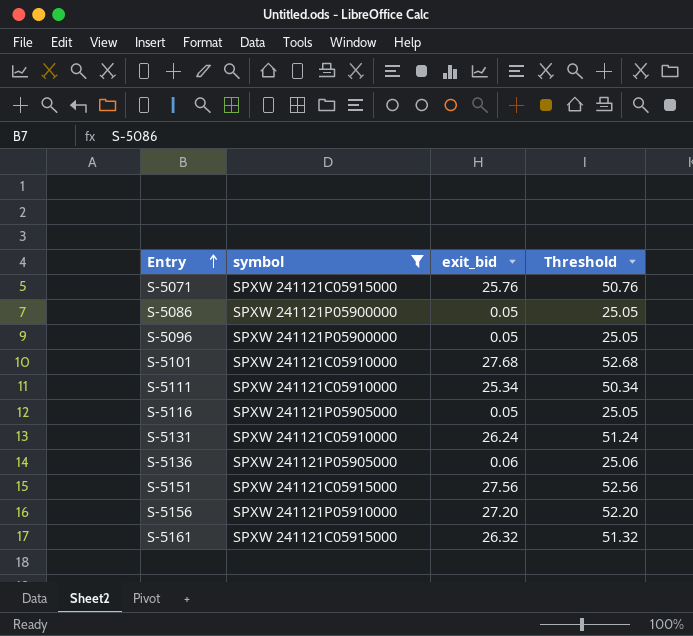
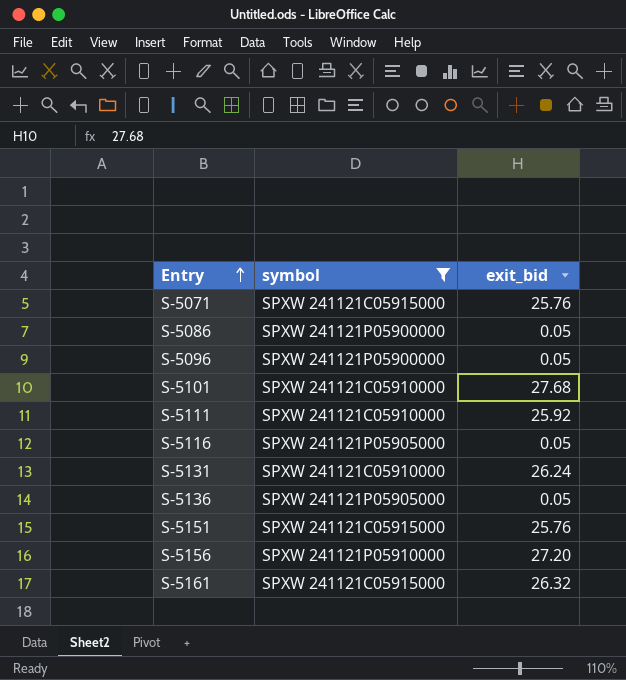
column Threshold | formula: [exit_bid] + 25 -> none
S-5111 | exit_bid: 25.34 -> 25.92
S-5136 | exit_bid: 0.06 -> 0.05
S-5151 | exit_bid: 27.56 -> 25.76

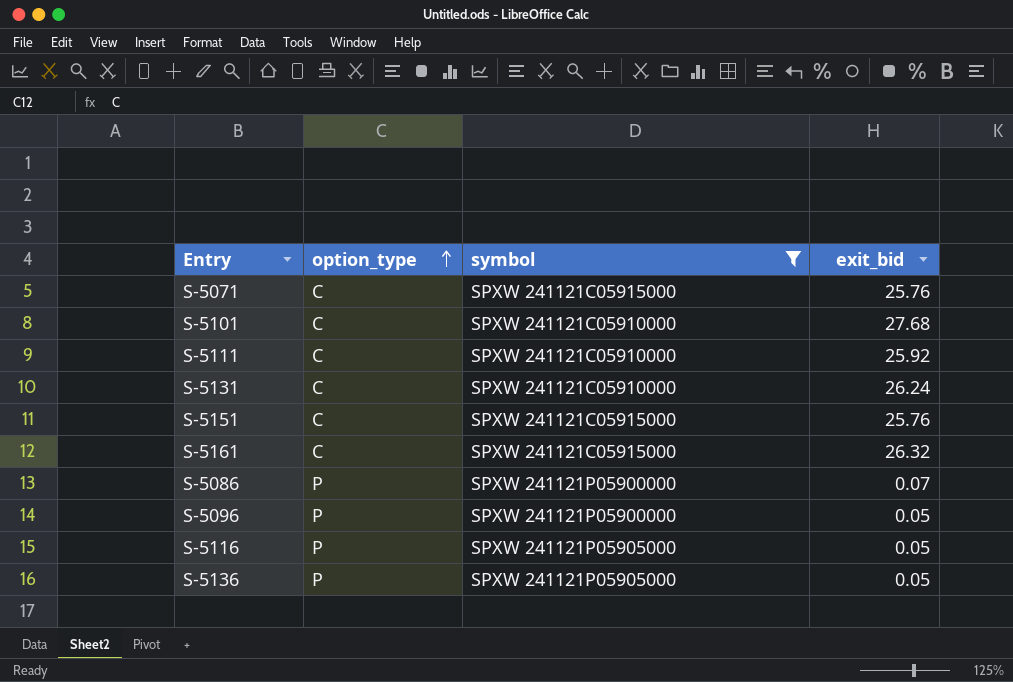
row order: Entry ascending -> option_type ascending
column option_type | position: none -> 2
row S-5156: SPXW 241121P05910000 | 27.20 -> none
S-5086 | exit_bid: 0.05 -> 0.07

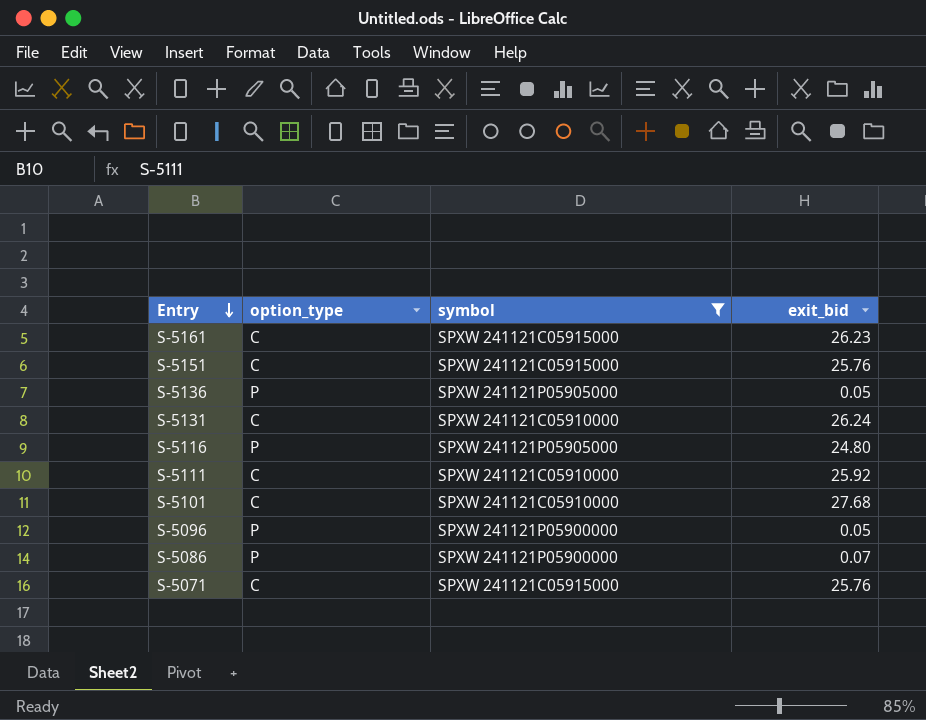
row order: option_type ascending -> Entry descending
S-5161 | exit_bid: 26.32 -> 26.23
S-5116 | exit_bid: 0.05 -> 24.80

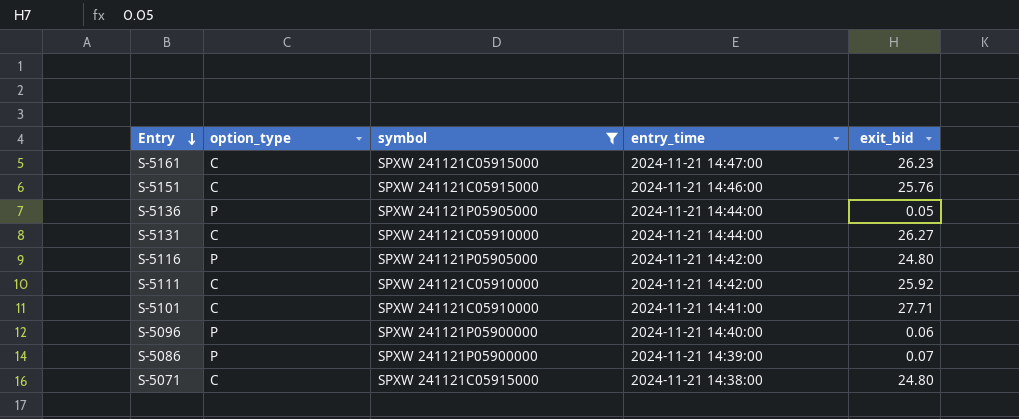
column entry_time | position: none -> 4
S-5131 | exit_bid: 26.24 -> 26.27
S-5101 | exit_bid: 27.68 -> 27.71
S-5096 | exit_bid: 0.05 -> 0.06
S-5071 | exit_bid: 25.76 -> 24.80

